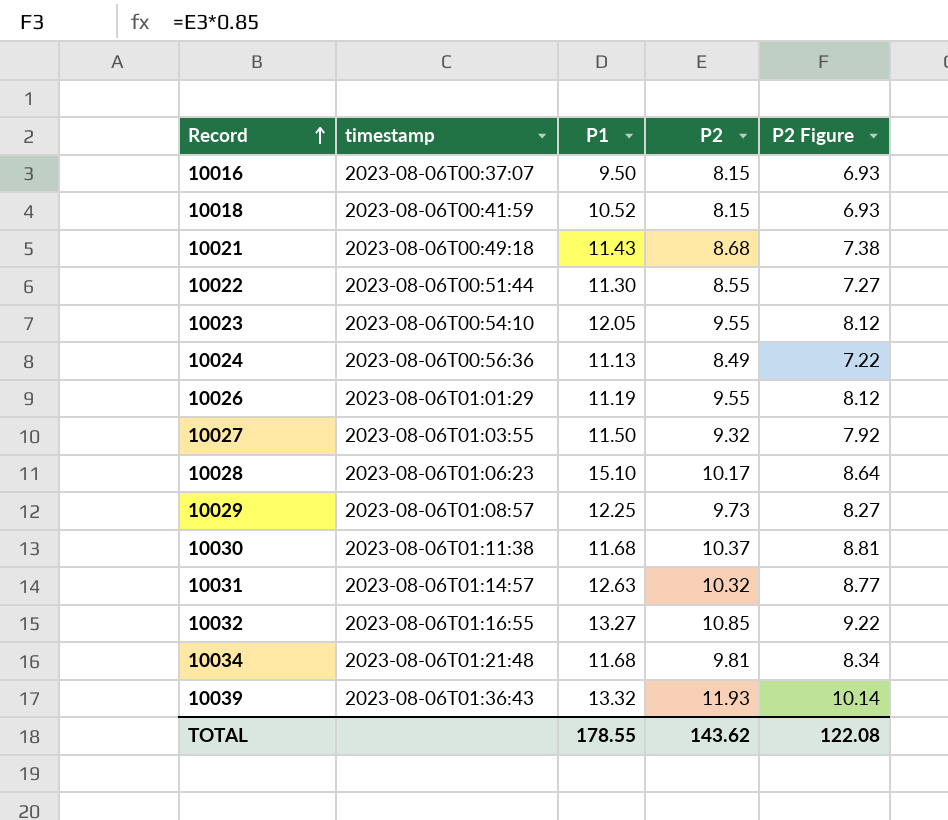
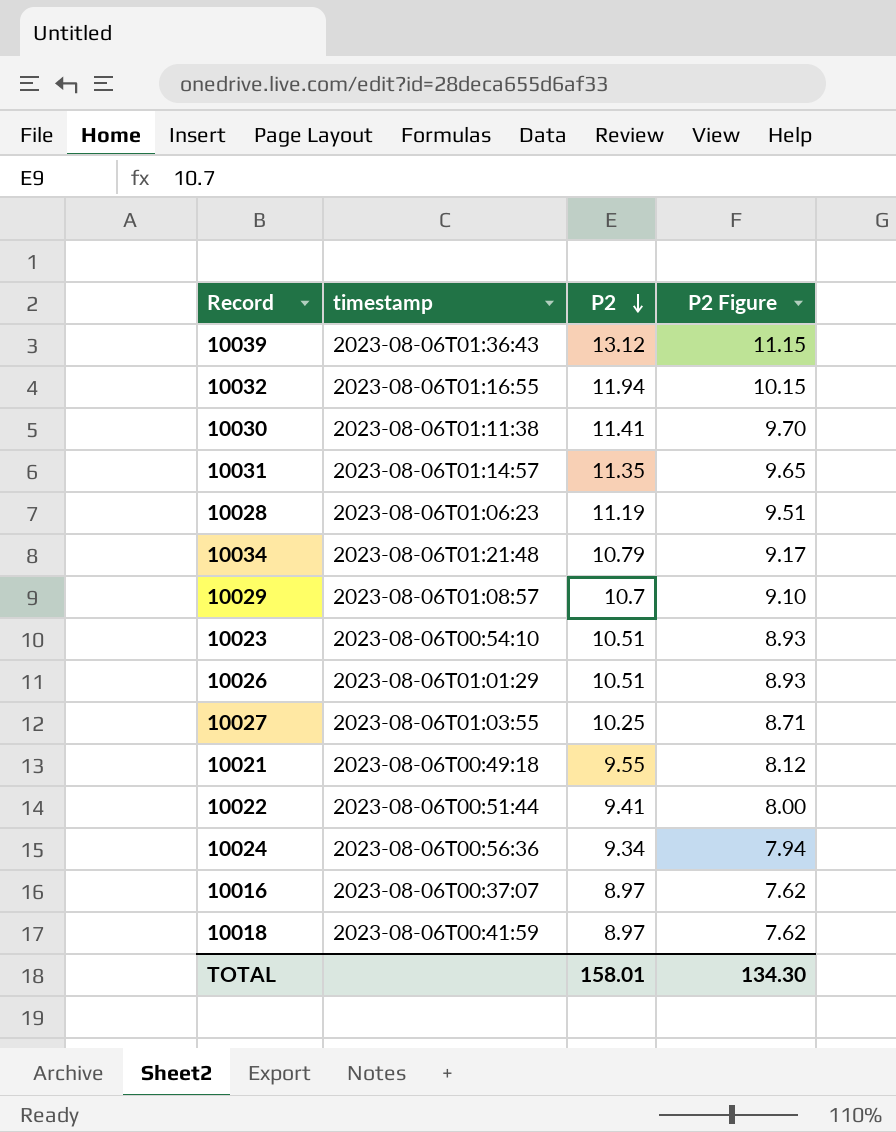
row order: Record ascending -> P2 descending
column P1 | position: 3 -> none
10039 | P2: 11.93 -> 13.12
10039 | P2 Figure: 10.14 -> 11.15
10032 | P2: 10.85 -> 11.94
10032 | P2 Figure: 9.22 -> 10.15
10030 | P2: 10.37 -> 11.41
10030 | P2 Figure: 8.81 -> 9.70
10031 | P2: 10.32 -> 11.35
10031 | P2 Figure: 8.77 -> 9.65
10028 | P2: 10.17 -> 11.19
10028 | P2 Figure: 8.64 -> 9.51
10034 | P2: 9.81 -> 10.79
10034 | P2 Figure: 8.34 -> 9.17
10029 | P2: 9.73 -> 10.7
10029 | P2 Figure: 8.27 -> 9.10
10023 | P2: 9.55 -> 10.51
10023 | P2 Figure: 8.12 -> 8.93
10026 | P2: 9.55 -> 10.51
10026 | P2 Figure: 8.12 -> 8.93
10027 | P2: 9.32 -> 10.25
10027 | P2 Figure: 7.92 -> 8.71
10021 | P2: 8.68 -> 9.55
10021 | P2 Figure: 7.38 -> 8.12
10022 | P2: 8.55 -> 9.41
10022 | P2 Figure: 7.27 -> 8.00
10024 | P2: 8.49 -> 9.34
10024 | P2 Figure: 7.22 -> 7.94
10016 | P2: 8.15 -> 8.97
10016 | P2 Figure: 6.93 -> 7.62
10018 | P2: 8.15 -> 8.97
10018 | P2 Figure: 6.93 -> 7.62
TOTAL | P2: 143.62 -> 158.01
TOTAL | P2 Figure: 122.08 -> 134.30

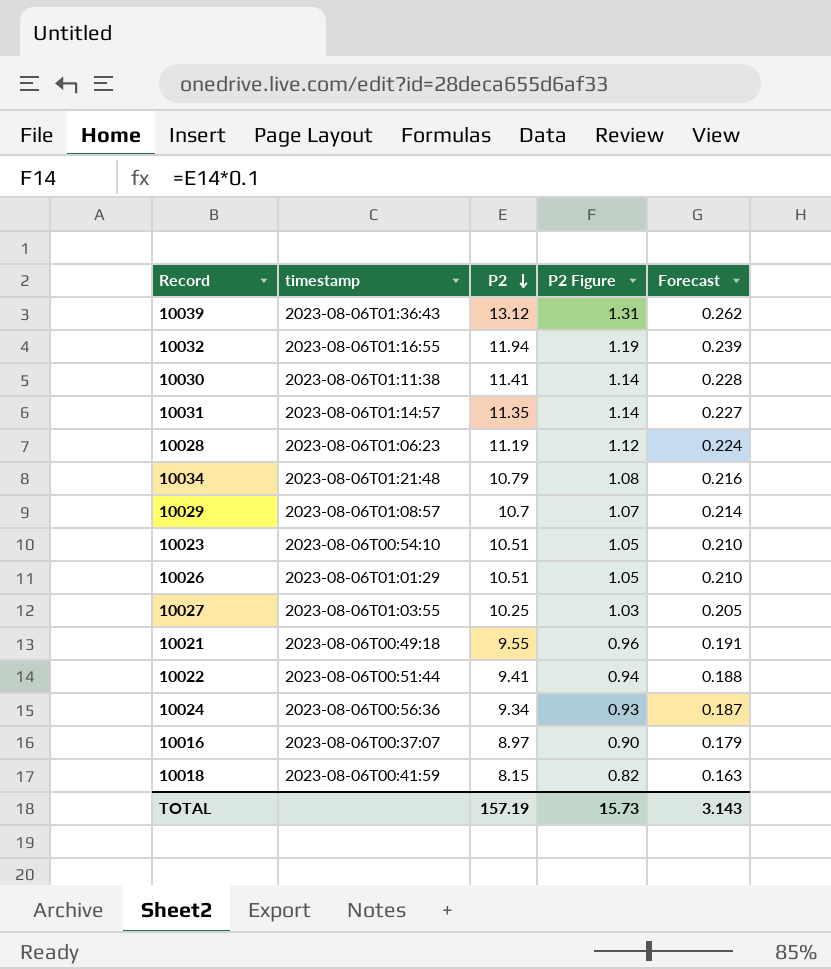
column P2 Figure | formula: [P2] * 0.85 -> [P2] * 0.1
column Forecast | formula: none -> [P2] * 0.02
10018 | P2: 8.97 -> 8.15
TOTAL | P2: 158.01 -> 157.19
TOTAL | P2 Figure: 134.30 -> 15.73

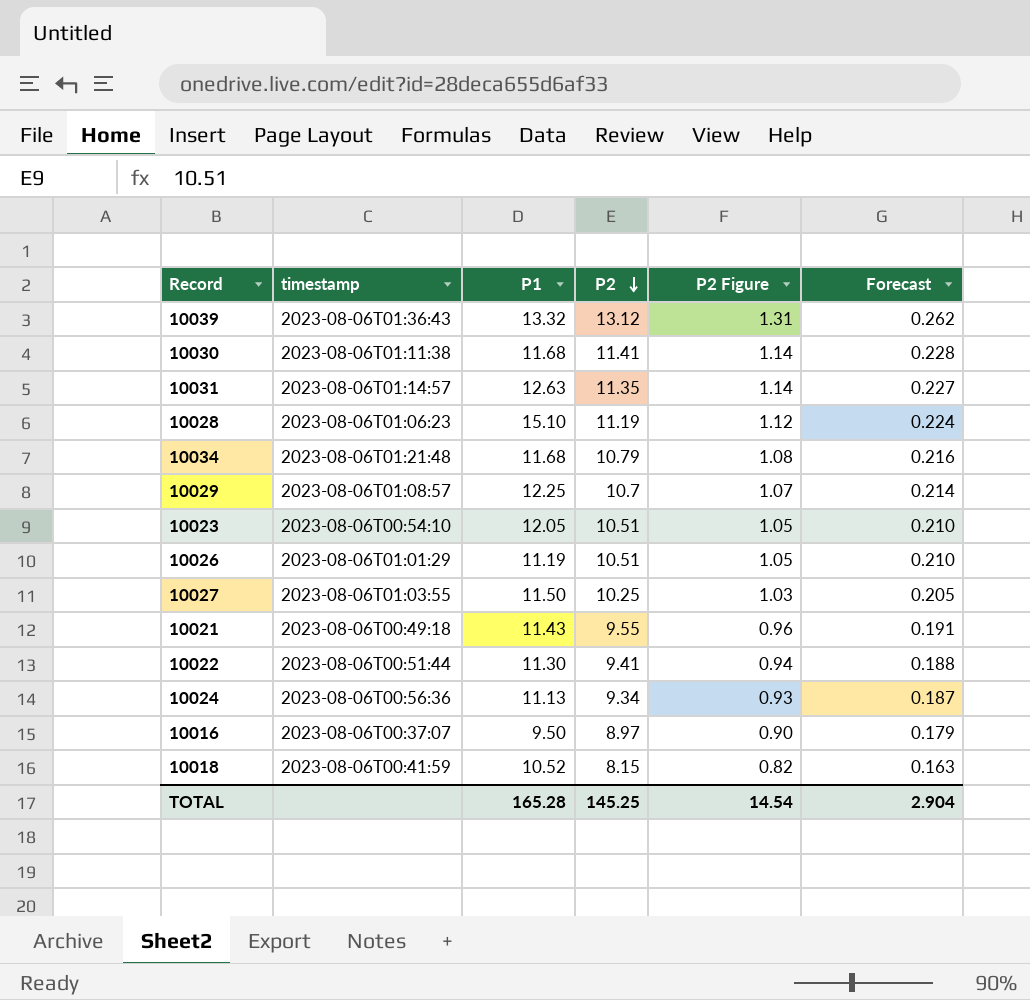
column P1 | position: none -> 3
row 10032: 2023-08-06T01:16:55 | 11.94 | 1.19 | 0.239 -> none
TOTAL | P2: 157.19 -> 145.25
TOTAL | P2 Figure: 15.73 -> 14.54
TOTAL | Forecast: 3.143 -> 2.904

